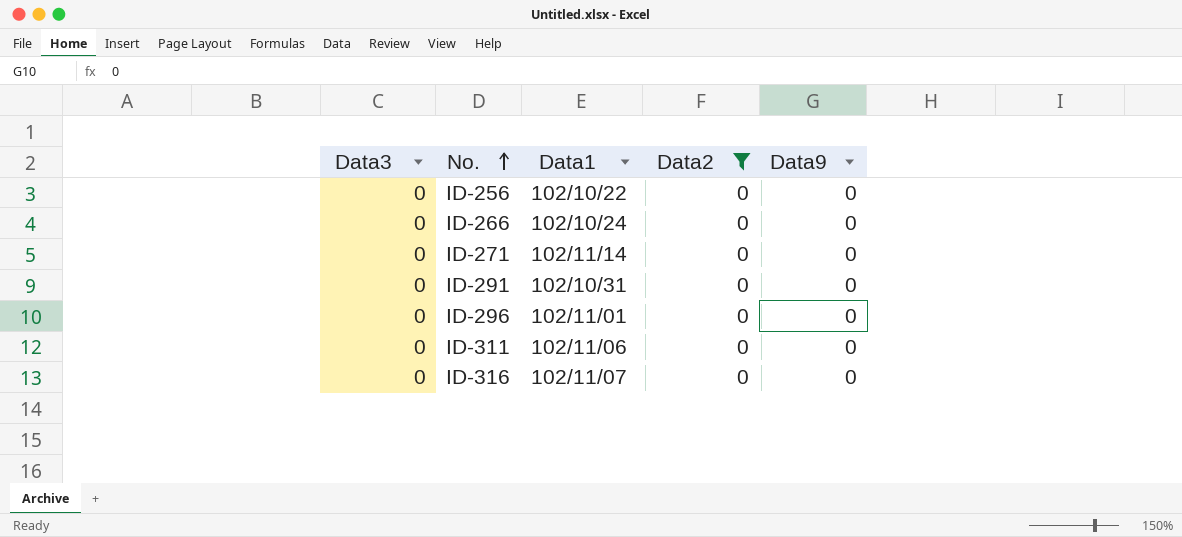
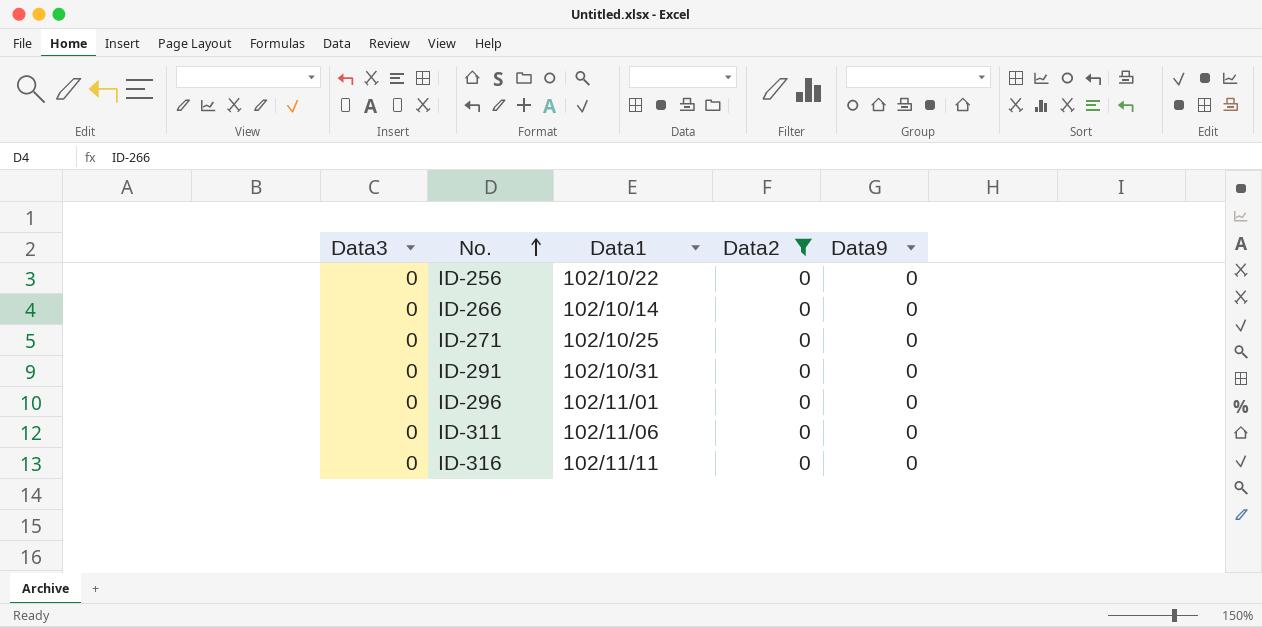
ID-266 | Data1: 102/10/24 -> 102/10/14
ID-271 | Data1: 102/11/14 -> 102/10/25
ID-316 | Data1: 102/11/07 -> 102/11/11

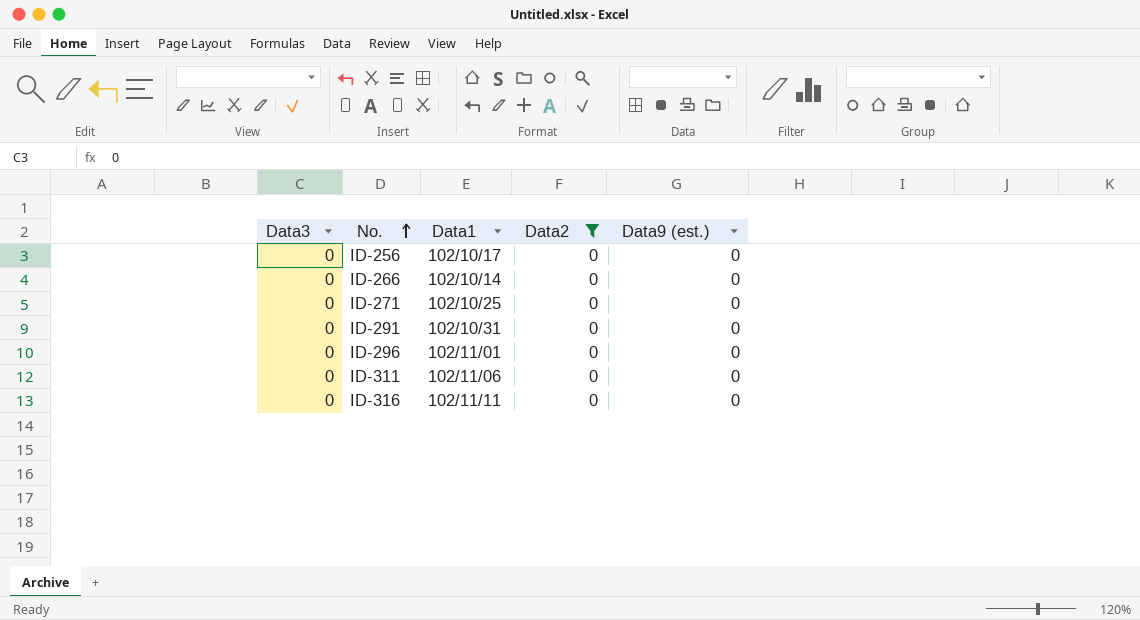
column name: Data9 -> Data9 (est.)
ID-256 | Data1: 102/10/22 -> 102/10/17

